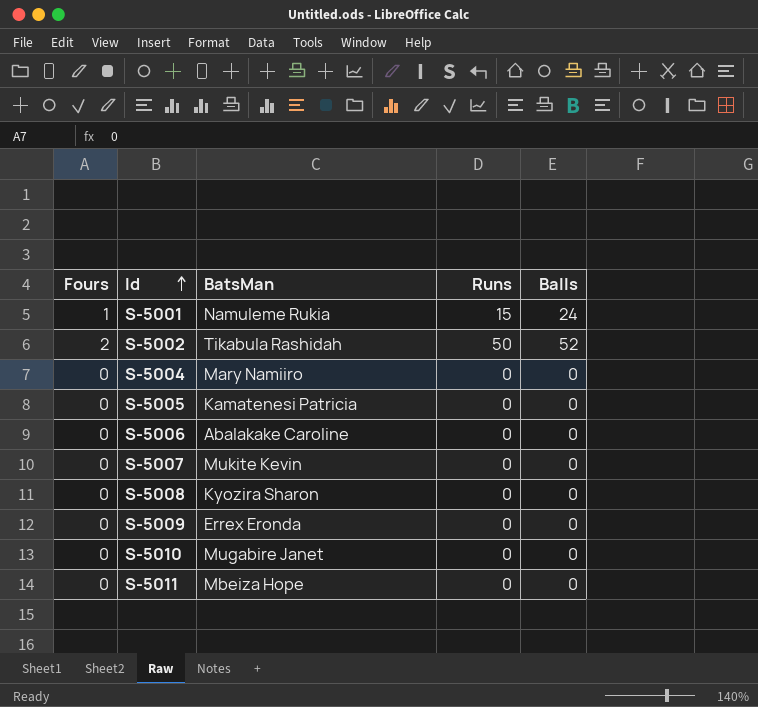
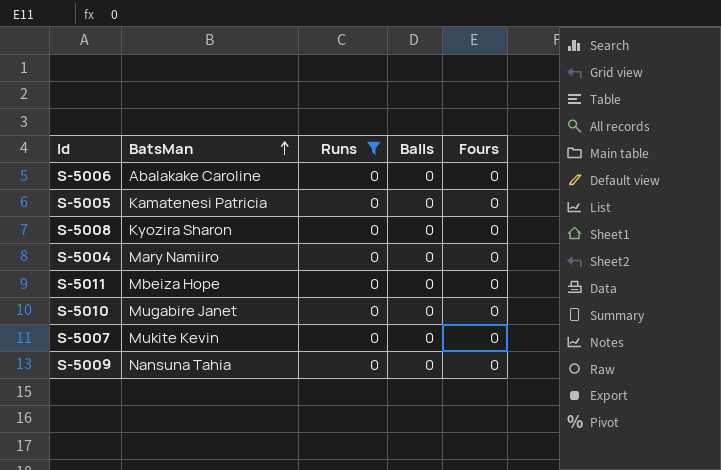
filter: none -> Runs = 0
row order: Id ascending -> BatsMan ascending
column Fours | position: 1 -> 5
S-5009 | BatsMan: Errex Eronda -> Nansuna Tahia

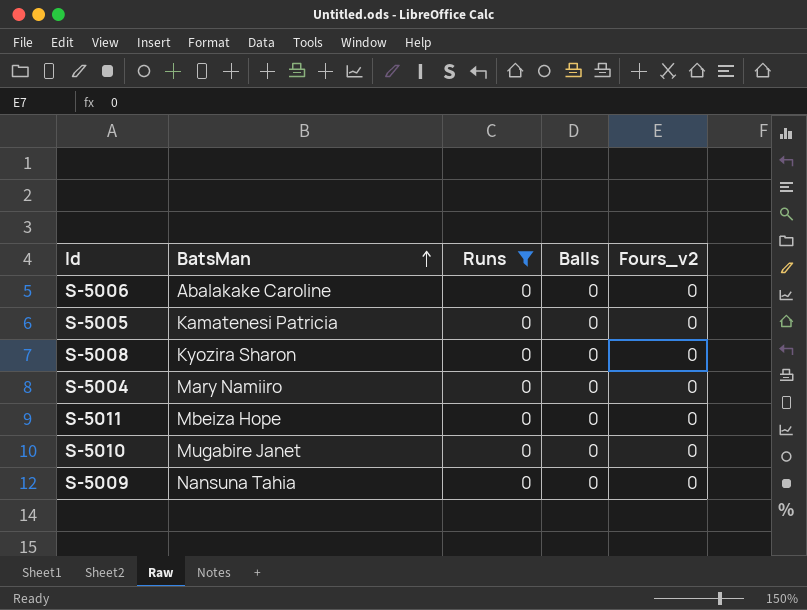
column name: Fours -> Fours_v2
row S-5007: Mukite Kevin | 0 | 0 | 0 -> none

